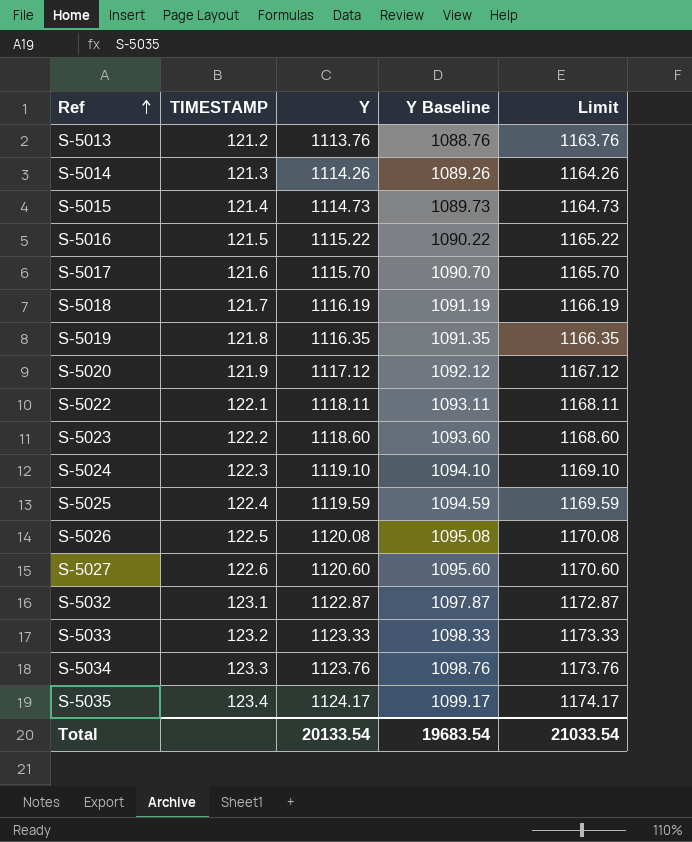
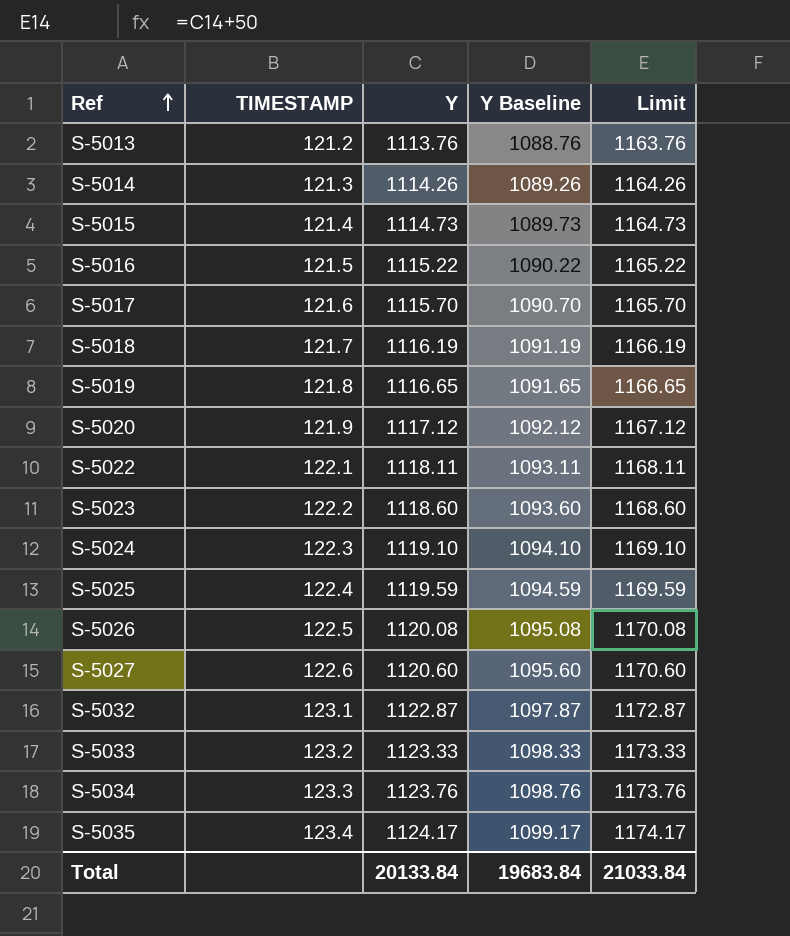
S-5019 | Y: 1116.35 -> 1116.65
S-5019 | Y Baseline: 1091.35 -> 1091.65
S-5019 | Limit: 1166.35 -> 1166.65
Total | Y: 20133.54 -> 20133.84
Total | Y Baseline: 19683.54 -> 19683.84
Total | Limit: 21033.54 -> 21033.84

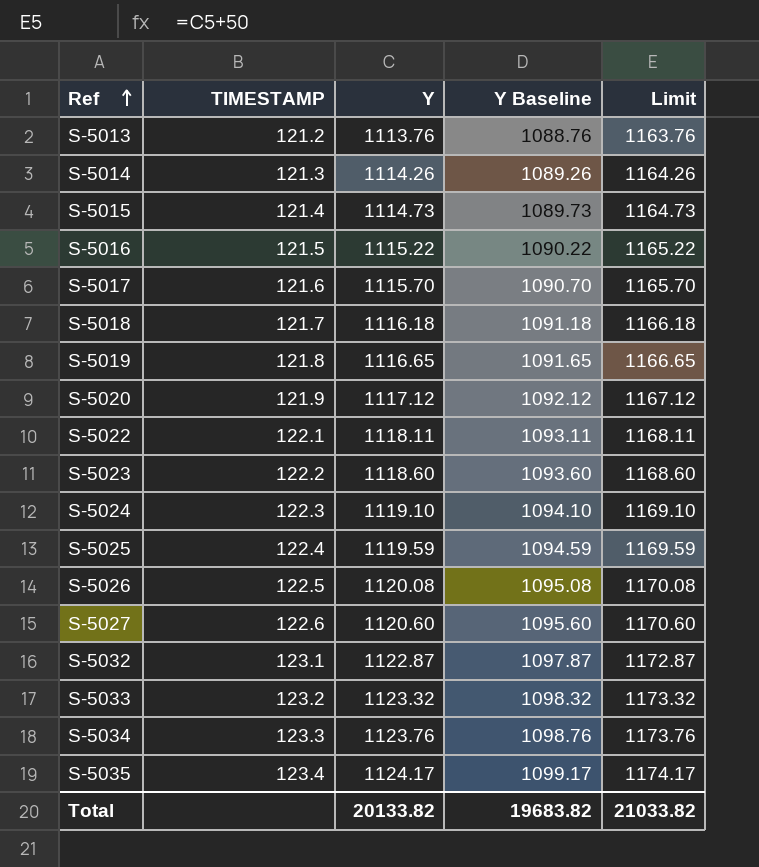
S-5018 | Y: 1116.19 -> 1116.18
S-5018 | Y Baseline: 1091.19 -> 1091.18
S-5018 | Limit: 1166.19 -> 1166.18
S-5033 | Y: 1123.33 -> 1123.32
S-5033 | Y Baseline: 1098.33 -> 1098.32
S-5033 | Limit: 1173.33 -> 1173.32
Total | Y: 20133.84 -> 20133.82
Total | Y Baseline: 19683.84 -> 19683.82
Total | Limit: 21033.84 -> 21033.82

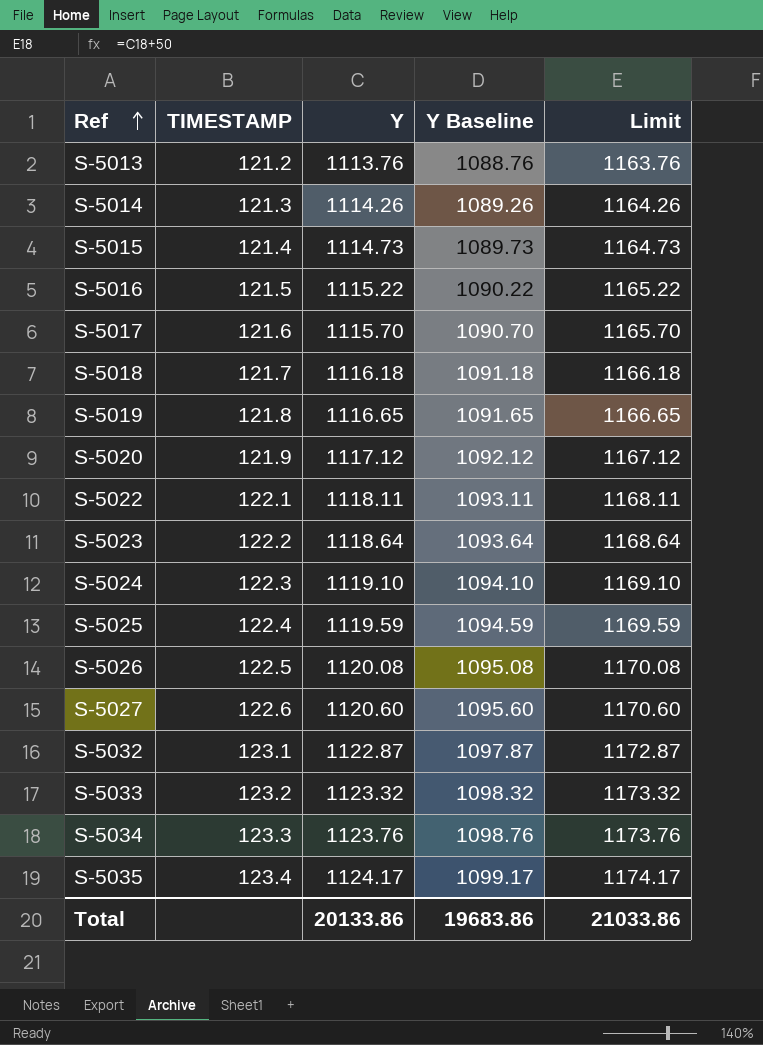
S-5023 | Y: 1118.60 -> 1118.64
S-5023 | Y Baseline: 1093.60 -> 1093.64
S-5023 | Limit: 1168.60 -> 1168.64
Total | Y: 20133.82 -> 20133.86
Total | Y Baseline: 19683.82 -> 19683.86
Total | Limit: 21033.82 -> 21033.86

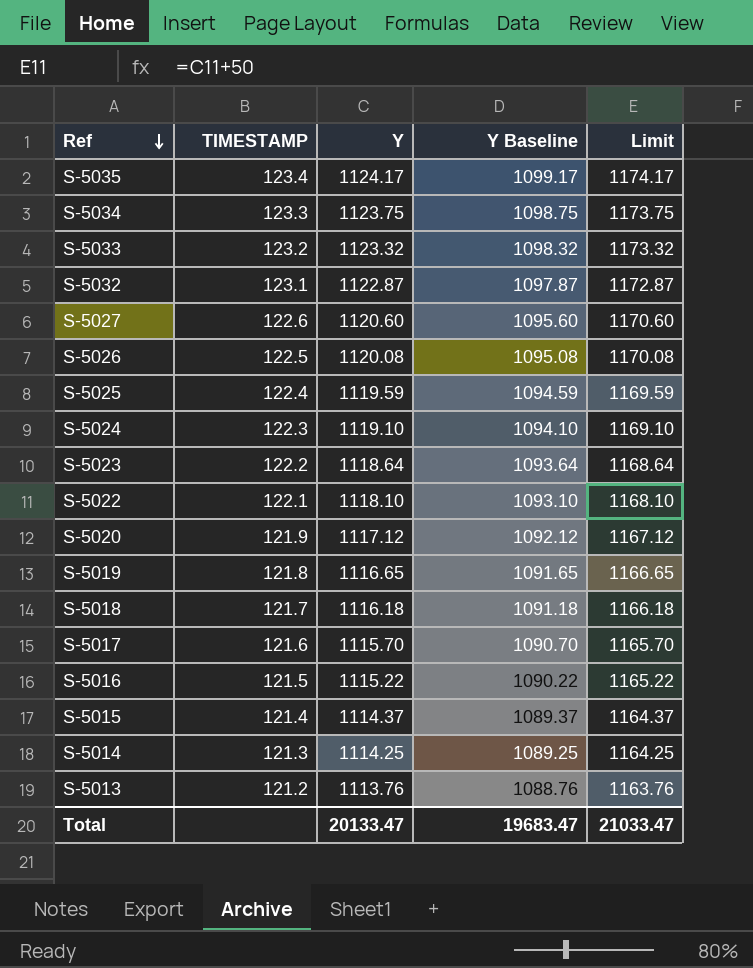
row order: Ref ascending -> Ref descending
S-5034 | Y: 1123.76 -> 1123.75
S-5034 | Y Baseline: 1098.76 -> 1098.75
S-5034 | Limit: 1173.76 -> 1173.75
S-5022 | Y: 1118.11 -> 1118.10
S-5022 | Y Baseline: 1093.11 -> 1093.10
S-5022 | Limit: 1168.11 -> 1168.10
S-5015 | Y: 1114.73 -> 1114.37
S-5015 | Y Baseline: 1089.73 -> 1089.37
S-5015 | Limit: 1164.73 -> 1164.37
S-5014 | Y: 1114.26 -> 1114.25
S-5014 | Y Baseline: 1089.26 -> 1089.25
S-5014 | Limit: 1164.26 -> 1164.25
Total | Y: 20133.86 -> 20133.47
Total | Y Baseline: 19683.86 -> 19683.47
Total | Limit: 21033.86 -> 21033.47

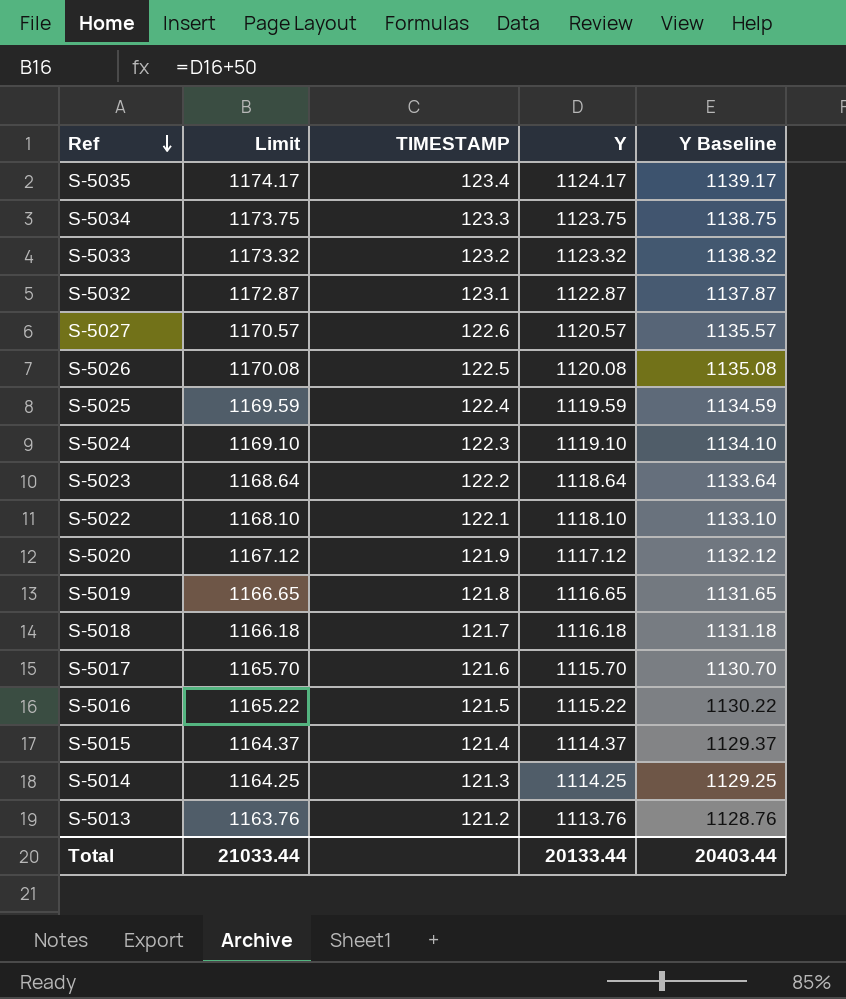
column Limit | position: 5 -> 2
column Y Baseline | formula: [Y] - 25 -> [Y] + 15
S-5027 | Limit: 1170.60 -> 1170.57
S-5027 | Y: 1120.60 -> 1120.57
Total | Limit: 21033.47 -> 21033.44
Total | Y: 20133.47 -> 20133.44
Total | Y Baseline: 19683.47 -> 20403.44

